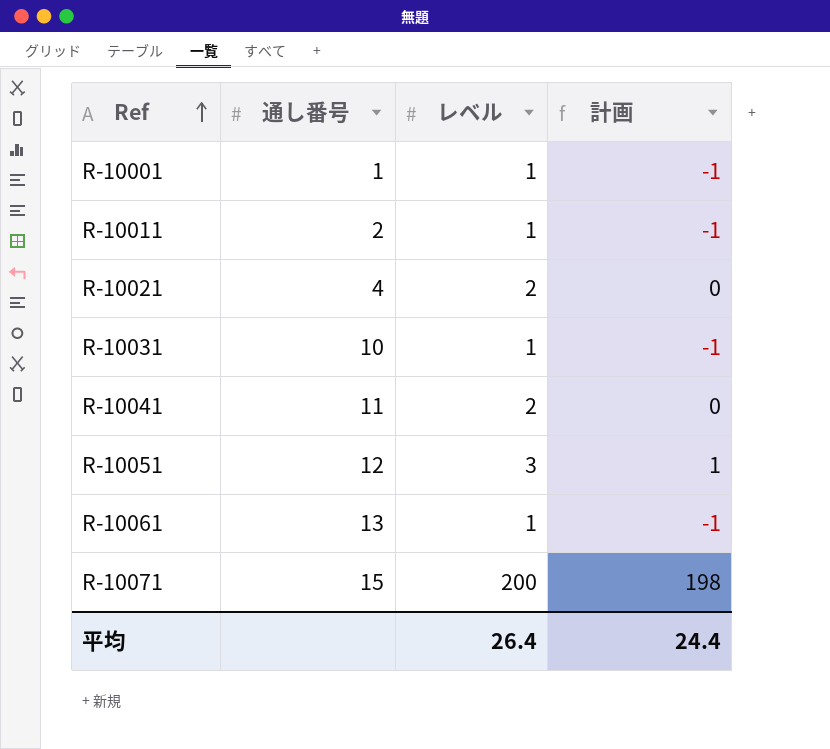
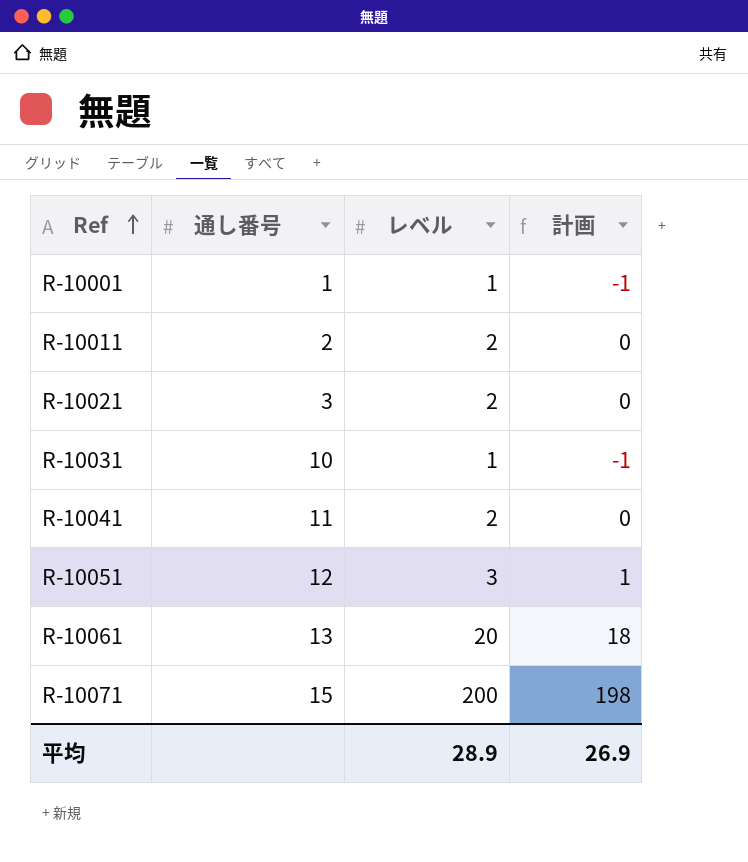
R-10011 | レベル: 1 -> 2
R-10011 | 計画: -1 -> 0
R-10021 | 通し番号: 4 -> 3
R-10061 | レベル: 1 -> 20
R-10061 | 計画: -1 -> 18
平均 | レベル: 26.4 -> 28.9
平均 | 計画: 24.4 -> 26.9

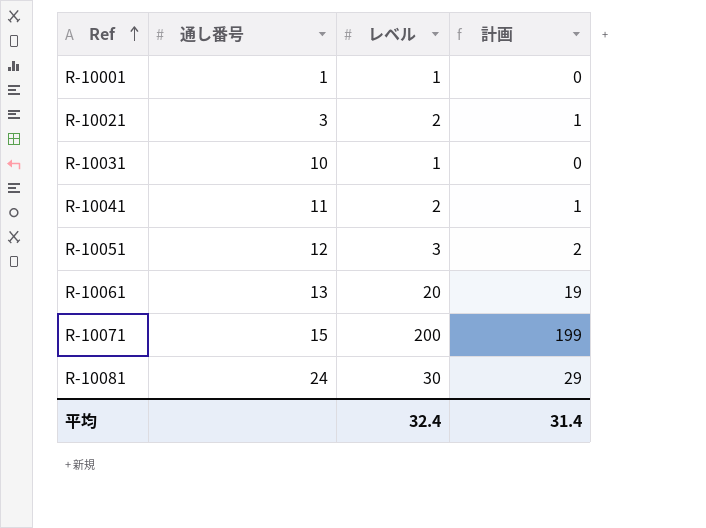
column 計画 | formula: [レベル] - 2 -> [レベル] - 1
row R-10011: 2 | 2 | 0 -> none
row R-10081: none -> 24 | 30 | 29
平均 | レベル: 28.9 -> 32.4
平均 | 計画: 26.9 -> 31.4

